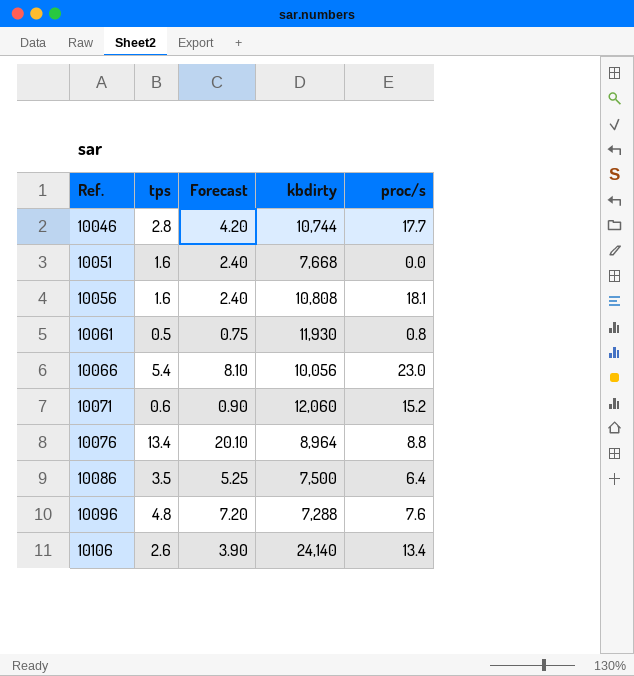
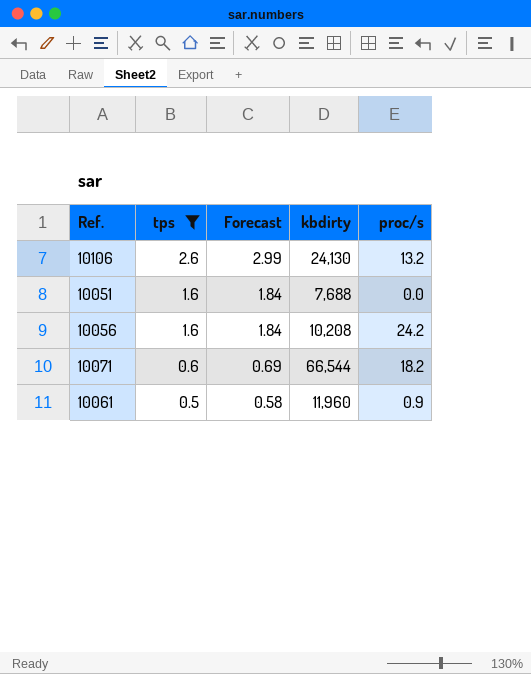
filter: none -> tps <= 2.6
row order: Ref. ascending -> tps descending
column Forecast | formula: [tps] * 1.5 -> [tps] * 1.15
10106 | kbdirty: 24,140 -> 24,130
10106 | proc/s: 13.4 -> 13.2
10051 | kbdirty: 7,668 -> 7,688
10056 | kbdirty: 10,808 -> 10,208
10056 | proc/s: 18.1 -> 24.2
10071 | kbdirty: 12,060 -> 66,544
10071 | proc/s: 15.2 -> 18.2
10061 | kbdirty: 11,930 -> 11,960
10061 | proc/s: 0.8 -> 0.9

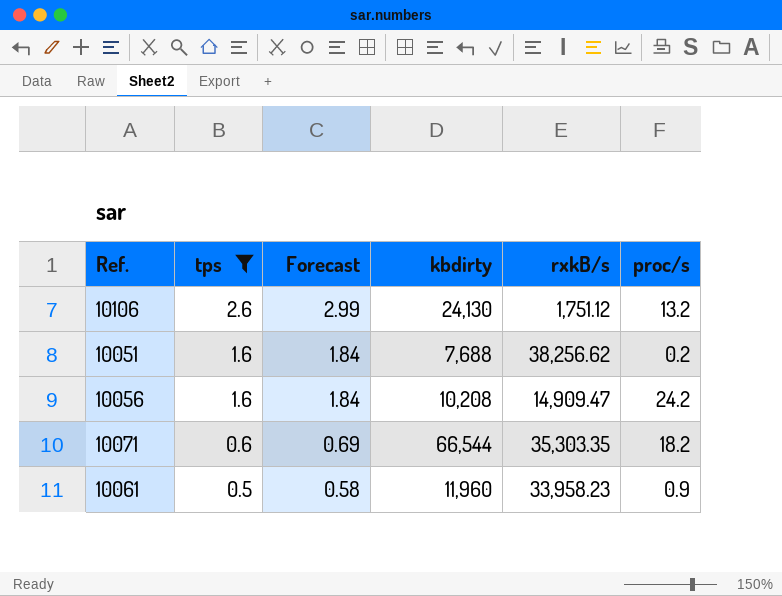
column rxkB/s | position: none -> 5
10051 | proc/s: 0.0 -> 0.2

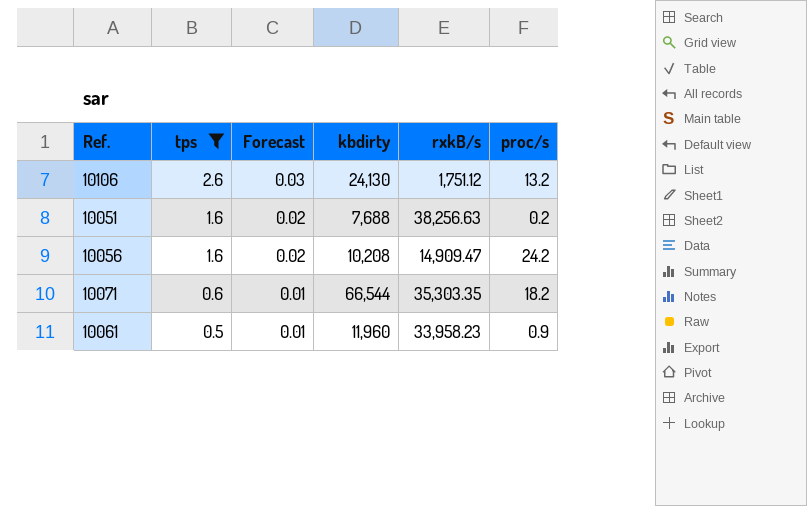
column Forecast | formula: [tps] * 1.15 -> [tps] * 0.01
10051 | rxkB/s: 38,256.62 -> 38,256.63

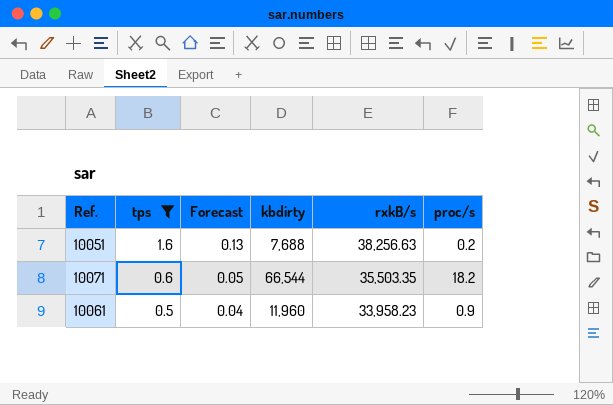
column Forecast | formula: [tps] * 0.01 -> [tps] * 0.08
row 10106: 2.6 | 0.03 | 24,130 | 1,751.12 | 13.2 -> none
row 10056: 1.6 | 0.02 | 10,208 | 14,909.47 | 24.2 -> none
10071 | rxkB/s: 35,303.35 -> 35,503.35

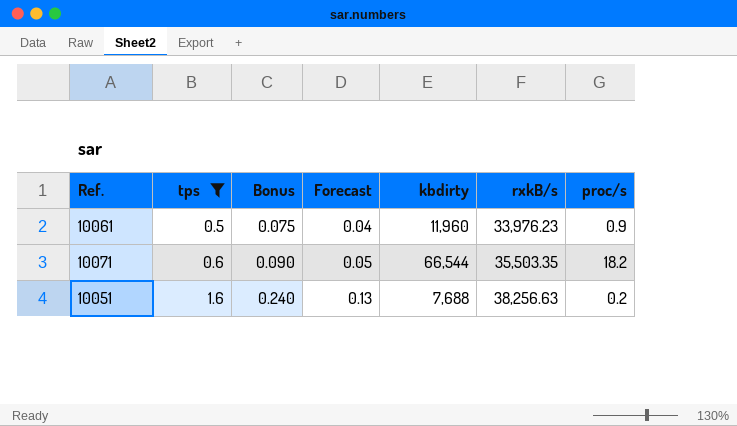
row order: tps descending -> tps ascending
column Bonus | formula: none -> [tps] * 0.15
10061 | rxkB/s: 33,958.23 -> 33,976.23

